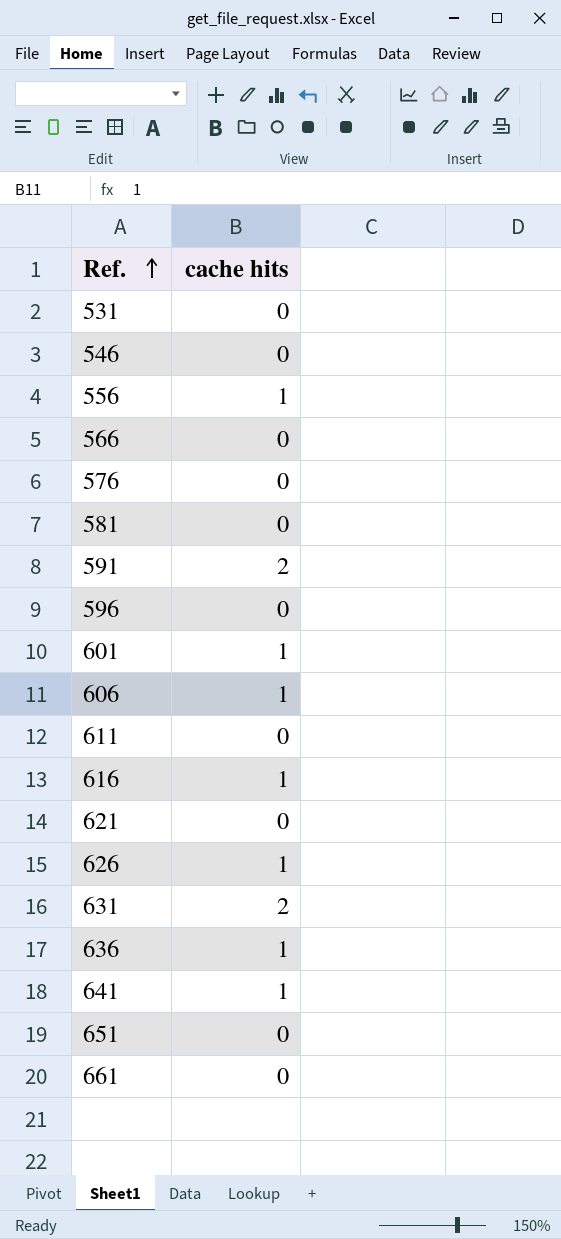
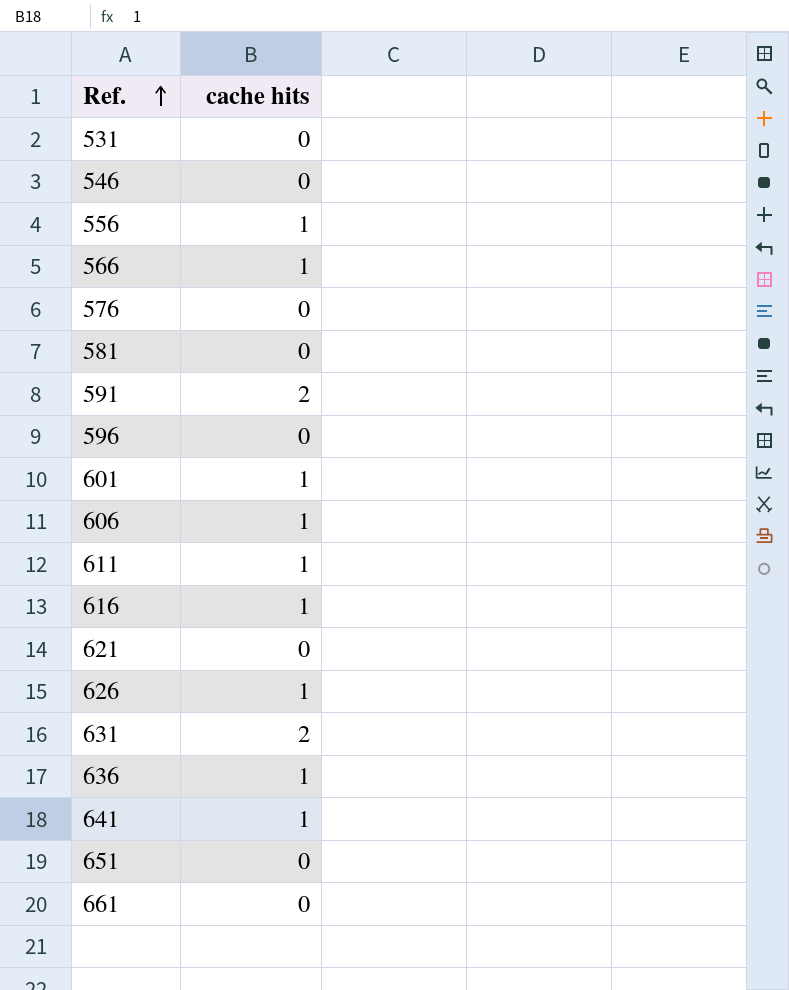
566 | cache hits: 0 -> 1
611 | cache hits: 0 -> 1

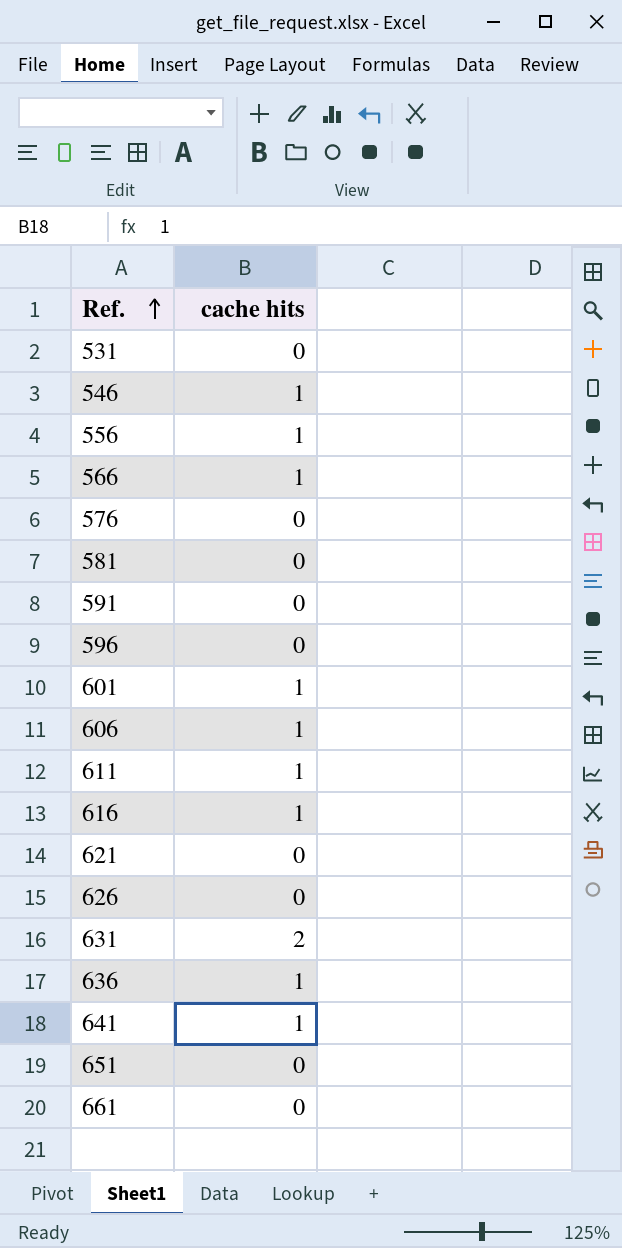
546 | cache hits: 0 -> 1
591 | cache hits: 2 -> 0
626 | cache hits: 1 -> 0

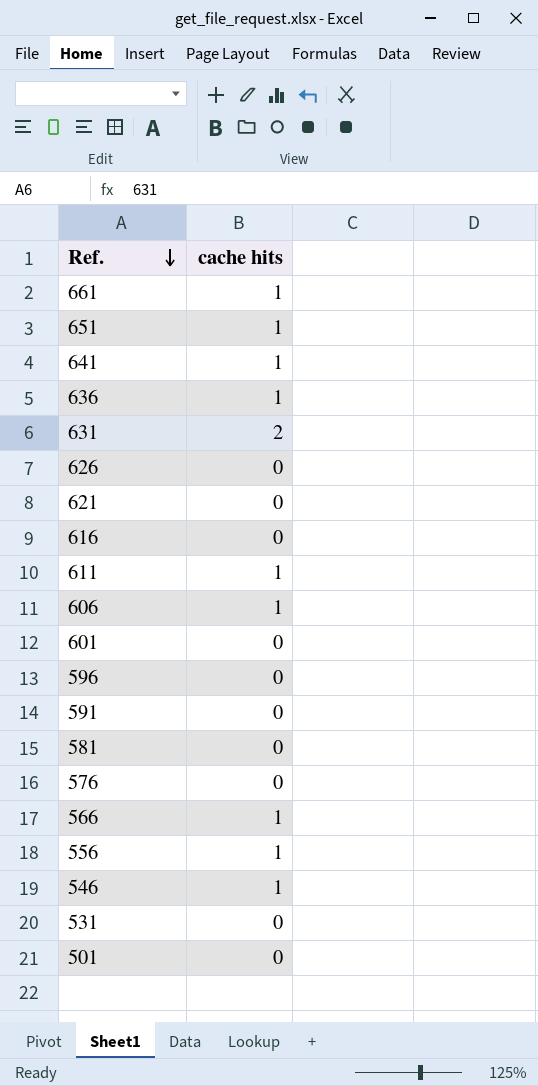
row order: Ref. ascending -> Ref. descending
661 | cache hits: 0 -> 1
651 | cache hits: 0 -> 1
616 | cache hits: 1 -> 0
601 | cache hits: 1 -> 0
row 501: none -> 0

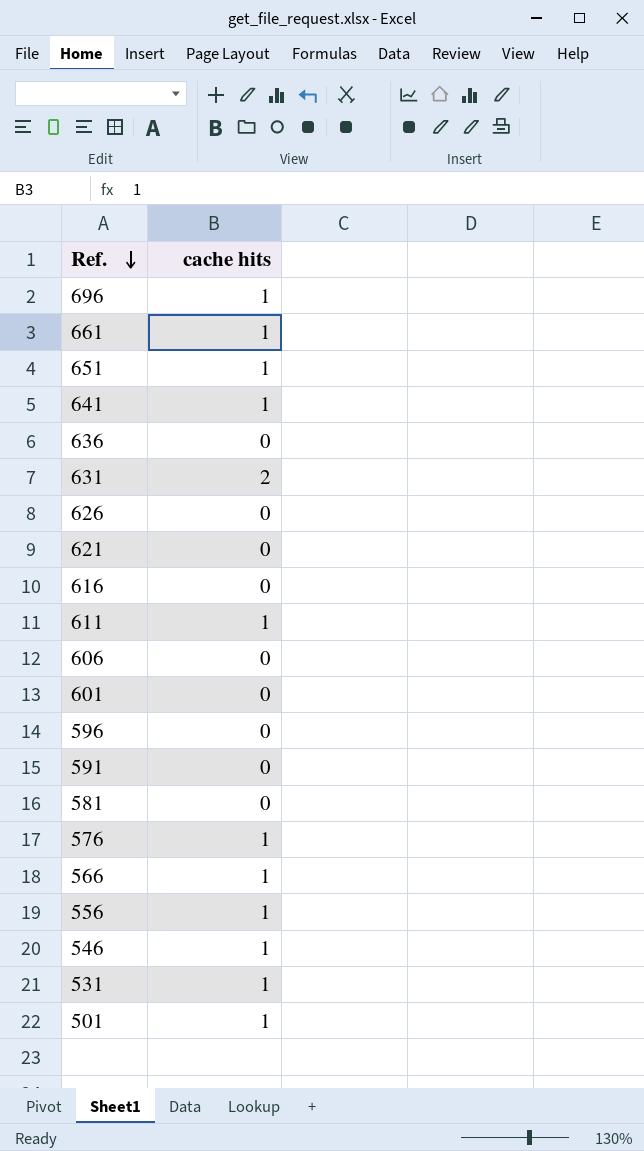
row 696: none -> 1
636 | cache hits: 1 -> 0
606 | cache hits: 1 -> 0
576 | cache hits: 0 -> 1
531 | cache hits: 0 -> 1
501 | cache hits: 0 -> 1

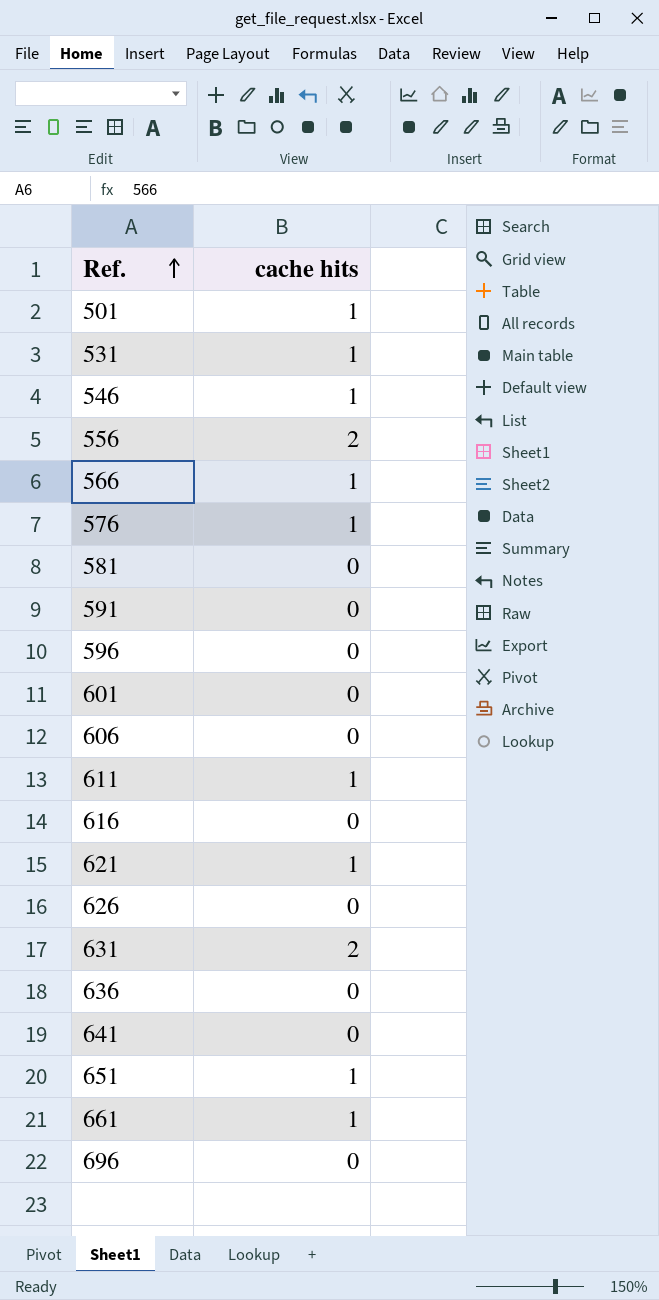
row order: Ref. descending -> Ref. ascending
556 | cache hits: 1 -> 2
621 | cache hits: 0 -> 1
641 | cache hits: 1 -> 0
696 | cache hits: 1 -> 0

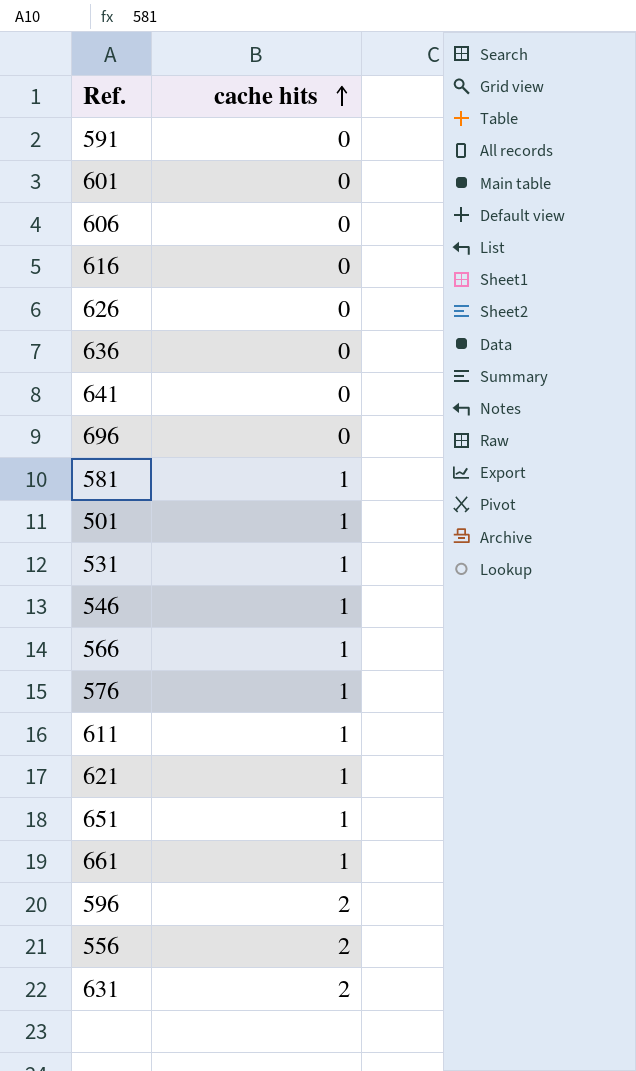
row order: Ref. ascending -> cache hits ascending
581 | cache hits: 0 -> 1
596 | cache hits: 0 -> 2

